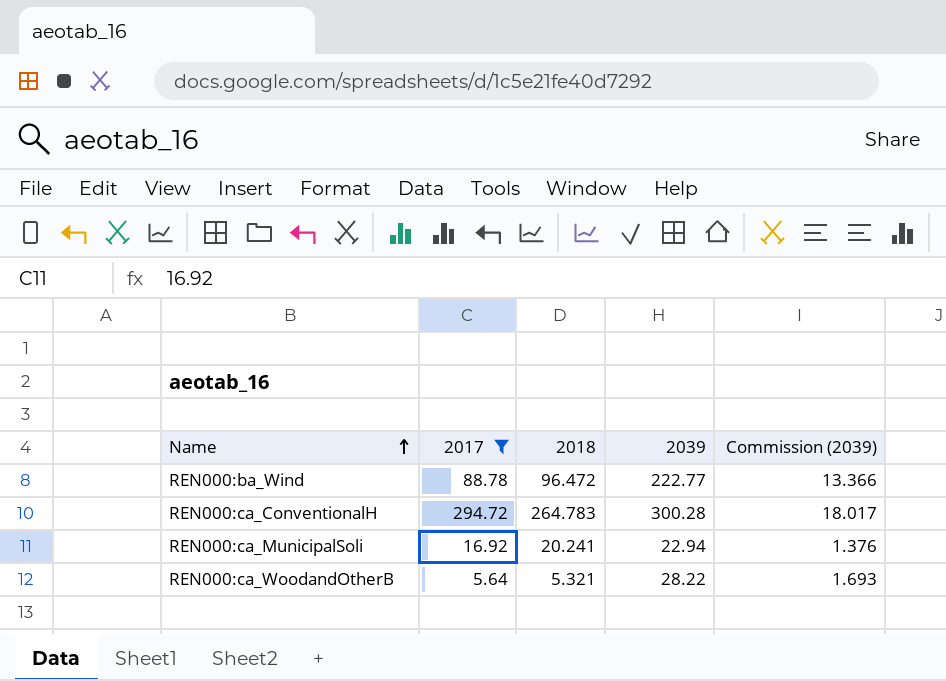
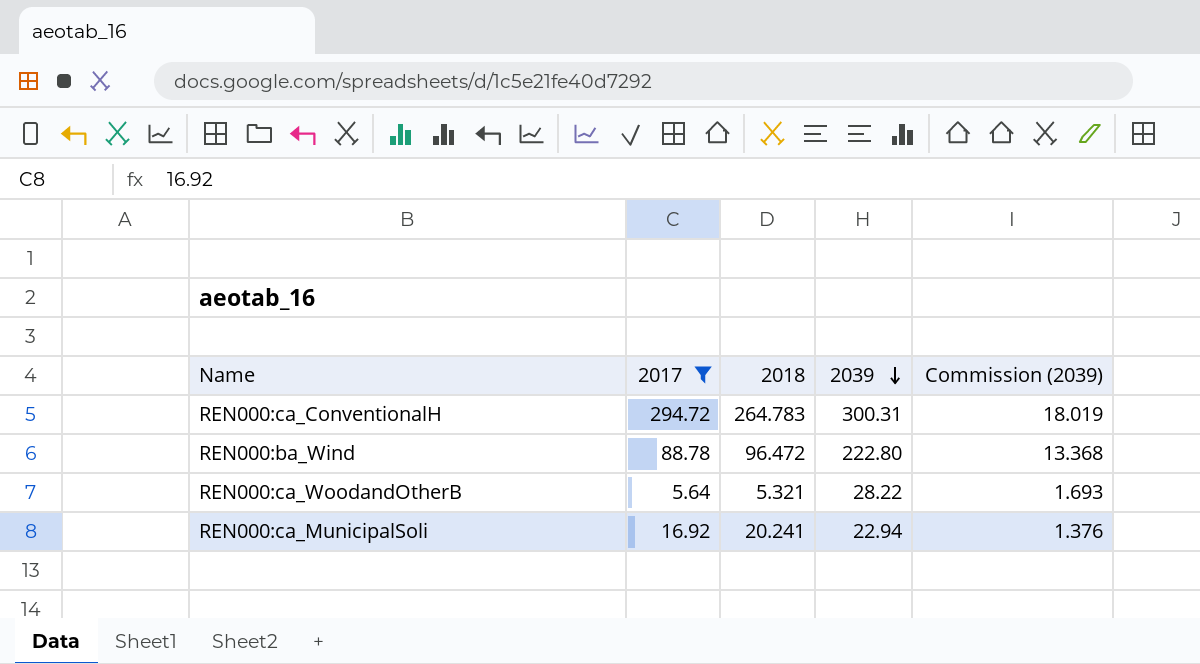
row order: Name ascending -> 2039 descending
REN000:ca_ConventionalH | 2039: 300.28 -> 300.31
REN000:ca_ConventionalH | Commission (2039): 18.017 -> 18.019
REN000:ba_Wind | 2039: 222.77 -> 222.80
REN000:ba_Wind | Commission (2039): 13.366 -> 13.368

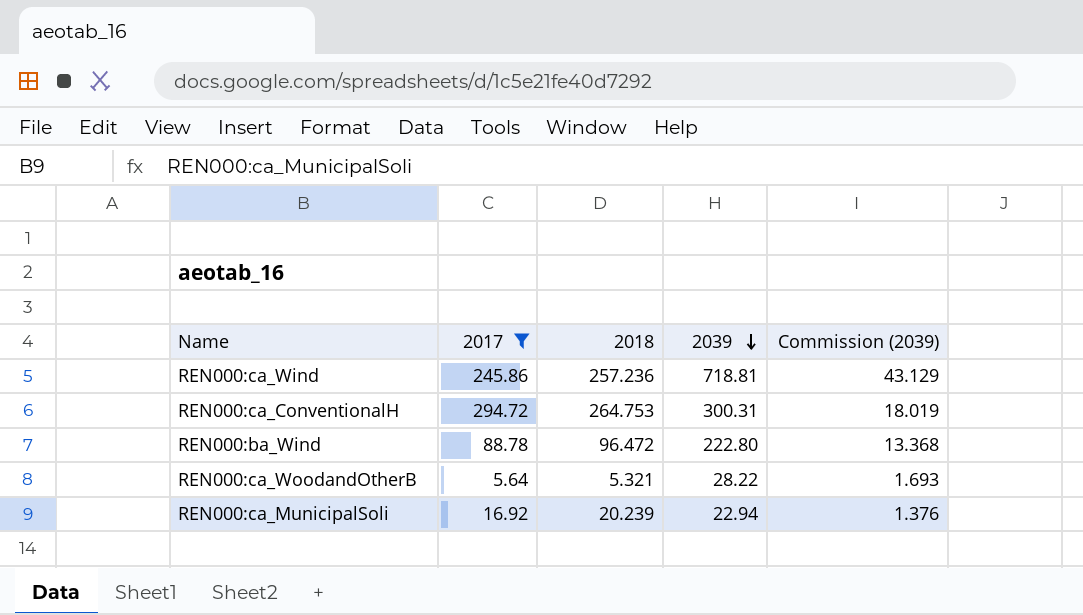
row REN000:ca_Wind: none -> 245.86 | 257.236 | 718.81 | 43.129
REN000:ca_ConventionalH | 2018: 264.783 -> 264.753
REN000:ca_MunicipalSoli | 2018: 20.241 -> 20.239

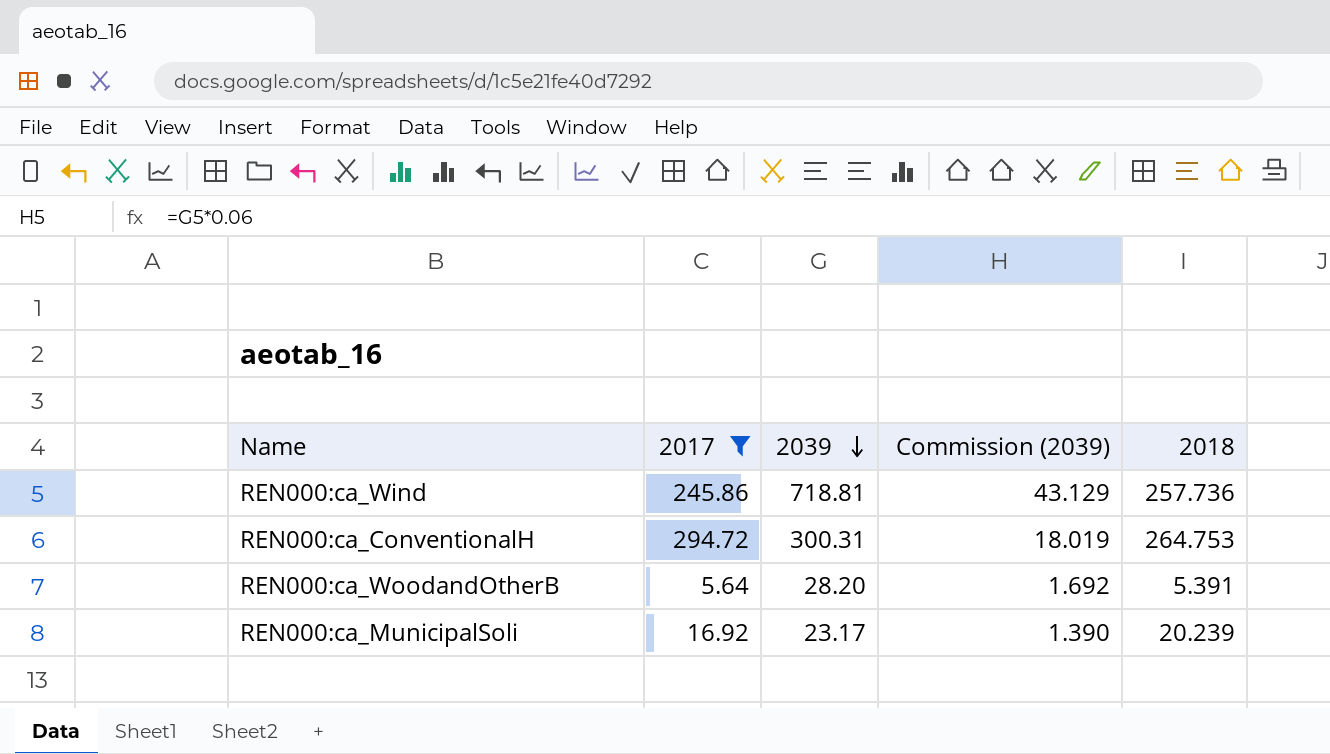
column 2018 | position: 3 -> 5
row REN000:ba_Wind: 88.78 | 96.472 | 222.80 | 13.368 -> none
REN000:ca_Wind | 2018: 257.236 -> 257.736
REN000:ca_WoodandOtherB | 2039: 28.22 -> 28.20
REN000:ca_WoodandOtherB | Commission (2039): 1.693 -> 1.692
REN000:ca_WoodandOtherB | 2018: 5.321 -> 5.391
REN000:ca_MunicipalSoli | 2039: 22.94 -> 23.17
REN000:ca_MunicipalSoli | Commission (2039): 1.376 -> 1.390

